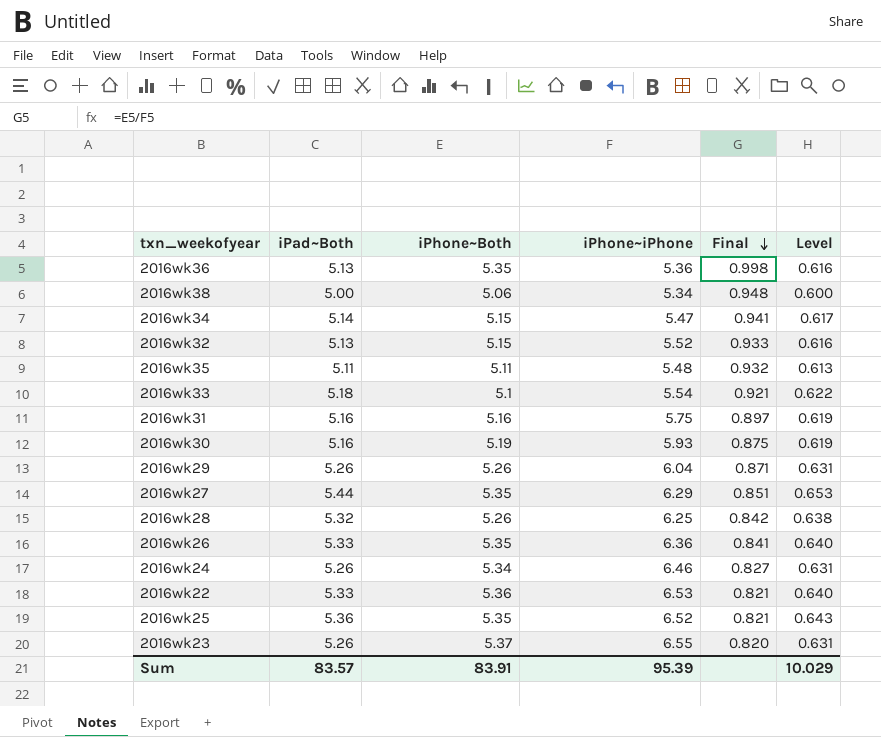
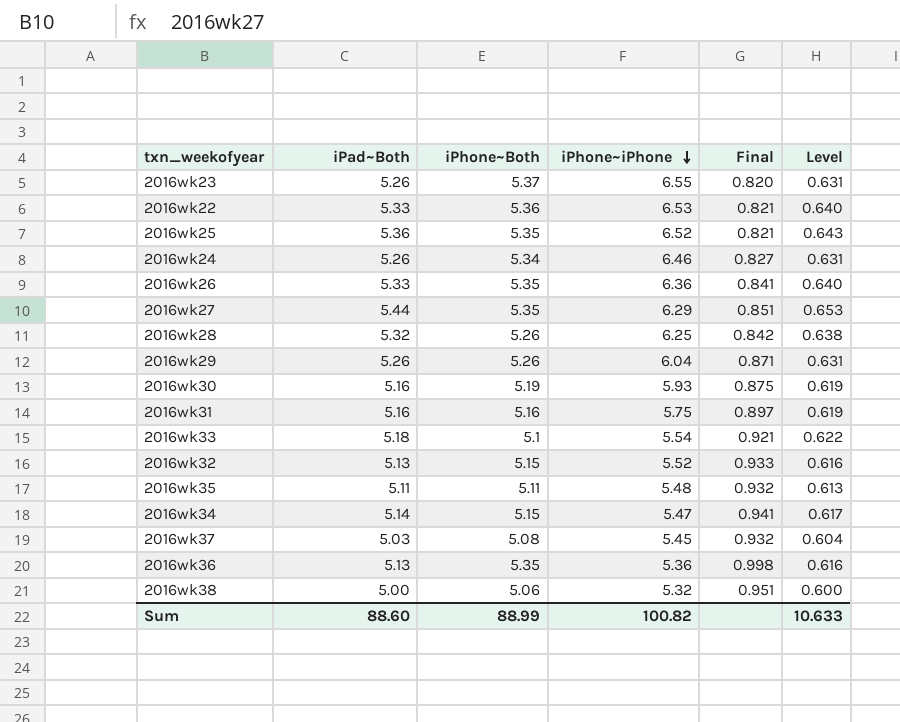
row order: Final descending -> iPhone~iPhone descending
row 2016wk37: none -> 5.03 | 5.08 | 5.45 | 0.932 | 0.604
2016wk38 | iPhone~iPhone: 5.34 -> 5.32
2016wk38 | Final: 0.948 -> 0.951
Sum | iPad~Both: 83.57 -> 88.60
Sum | iPhone~Both: 83.91 -> 88.99
Sum | iPhone~iPhone: 95.39 -> 100.82
Sum | Level: 10.029 -> 10.633

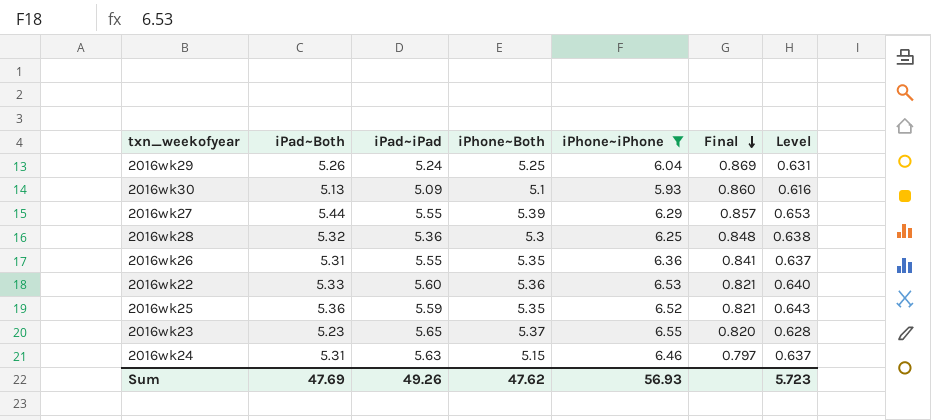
filter: none -> iPhone~iPhone >= 5.93
row order: iPhone~iPhone descending -> Final descending
column iPad~iPad | position: none -> 3
2016wk29 | iPhone~Both: 5.26 -> 5.25
2016wk29 | Final: 0.871 -> 0.869
2016wk30 | iPad~Both: 5.16 -> 5.13
2016wk30 | iPhone~Both: 5.19 -> 5.1
2016wk30 | Final: 0.875 -> 0.860
2016wk30 | Level: 0.619 -> 0.616
2016wk27 | iPhone~Both: 5.35 -> 5.39
2016wk27 | Final: 0.851 -> 0.857
2016wk28 | iPhone~Both: 5.26 -> 5.3
2016wk28 | Final: 0.842 -> 0.848
2016wk26 | iPad~Both: 5.33 -> 5.31
2016wk26 | Level: 0.640 -> 0.637
2016wk23 | iPad~Both: 5.26 -> 5.23
2016wk23 | Level: 0.631 -> 0.628
2016wk24 | iPad~Both: 5.26 -> 5.31
2016wk24 | iPhone~Both: 5.34 -> 5.15
2016wk24 | Final: 0.827 -> 0.797
2016wk24 | Level: 0.631 -> 0.637
Sum | iPad~Both: 88.60 -> 47.69
Sum | iPhone~Both: 88.99 -> 47.62
Sum | iPhone~iPhone: 100.82 -> 56.93
Sum | Level: 10.633 -> 5.723

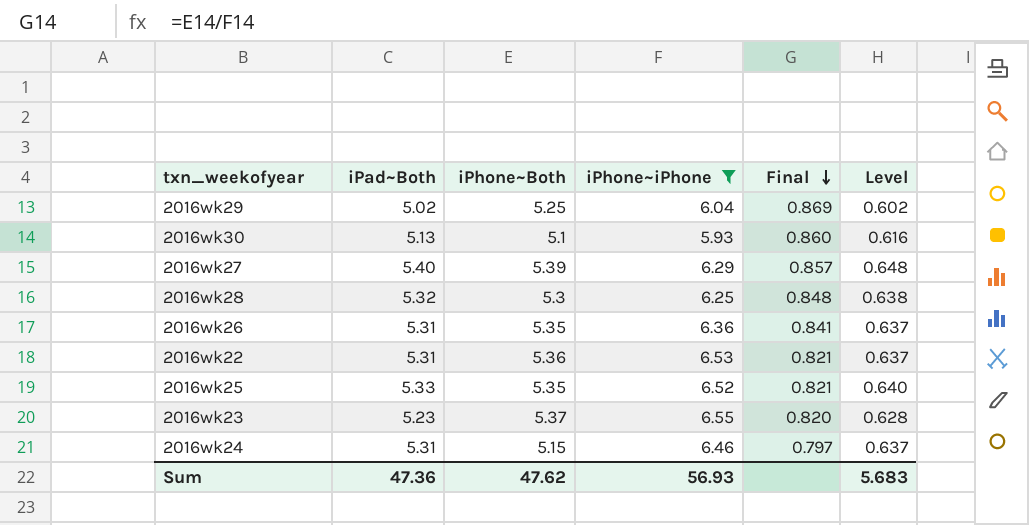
column iPad~iPad | position: 3 -> none
2016wk29 | iPad~Both: 5.26 -> 5.02
2016wk29 | Level: 0.631 -> 0.602
2016wk27 | iPad~Both: 5.44 -> 5.40
2016wk27 | Level: 0.653 -> 0.648
2016wk22 | iPad~Both: 5.33 -> 5.31
2016wk22 | Level: 0.640 -> 0.637
2016wk25 | iPad~Both: 5.36 -> 5.33
2016wk25 | Level: 0.643 -> 0.640
Sum | iPad~Both: 47.69 -> 47.36
Sum | Level: 5.723 -> 5.683

